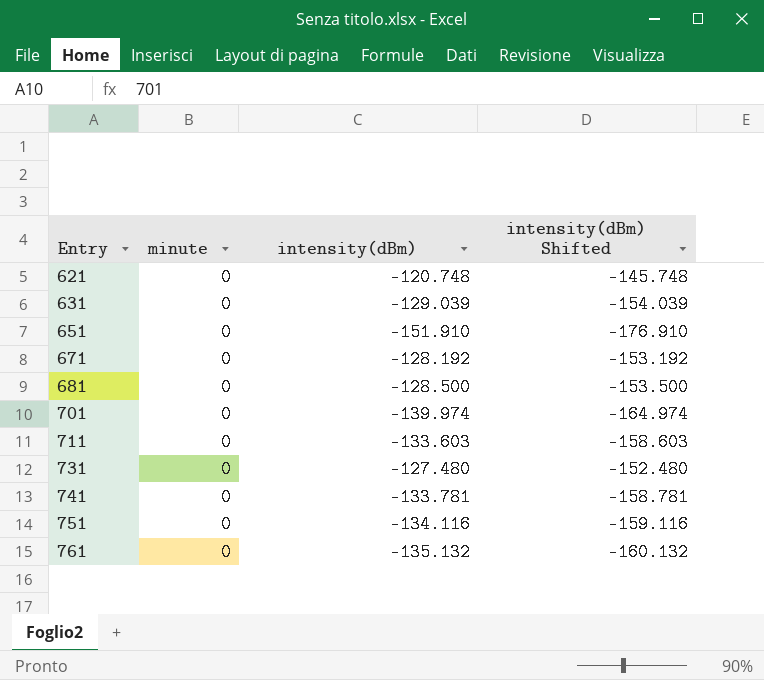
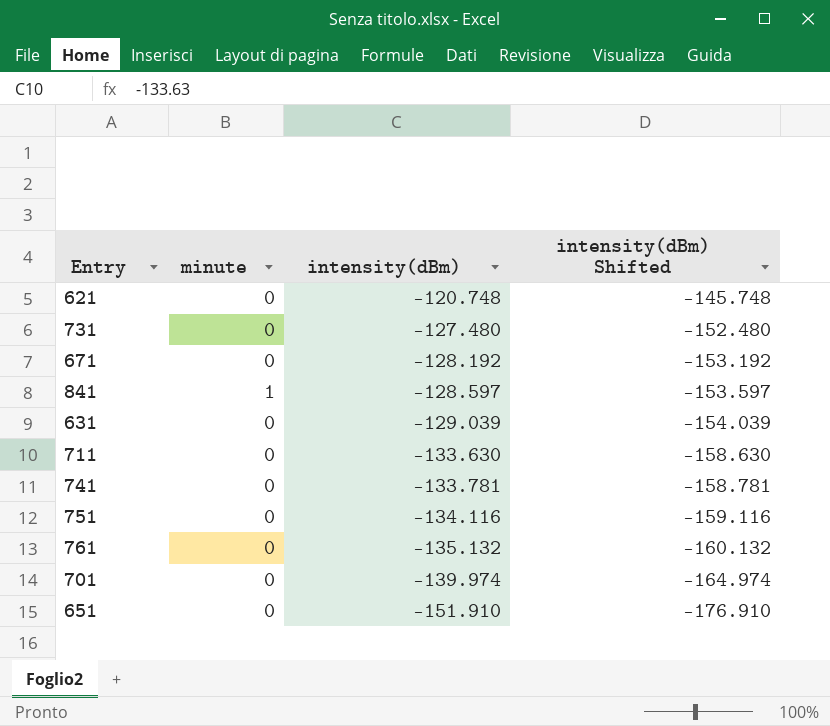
row order: Entry ascending -> intensity(dBm) descending
row 681: 0 | -128.500 | -153.500 -> none
row 841: none -> 1 | -128.597 | -153.597
711 | intensity(dBm): -133.603 -> -133.630
711 | intensity(dBm) Shifted: -158.603 -> -158.630

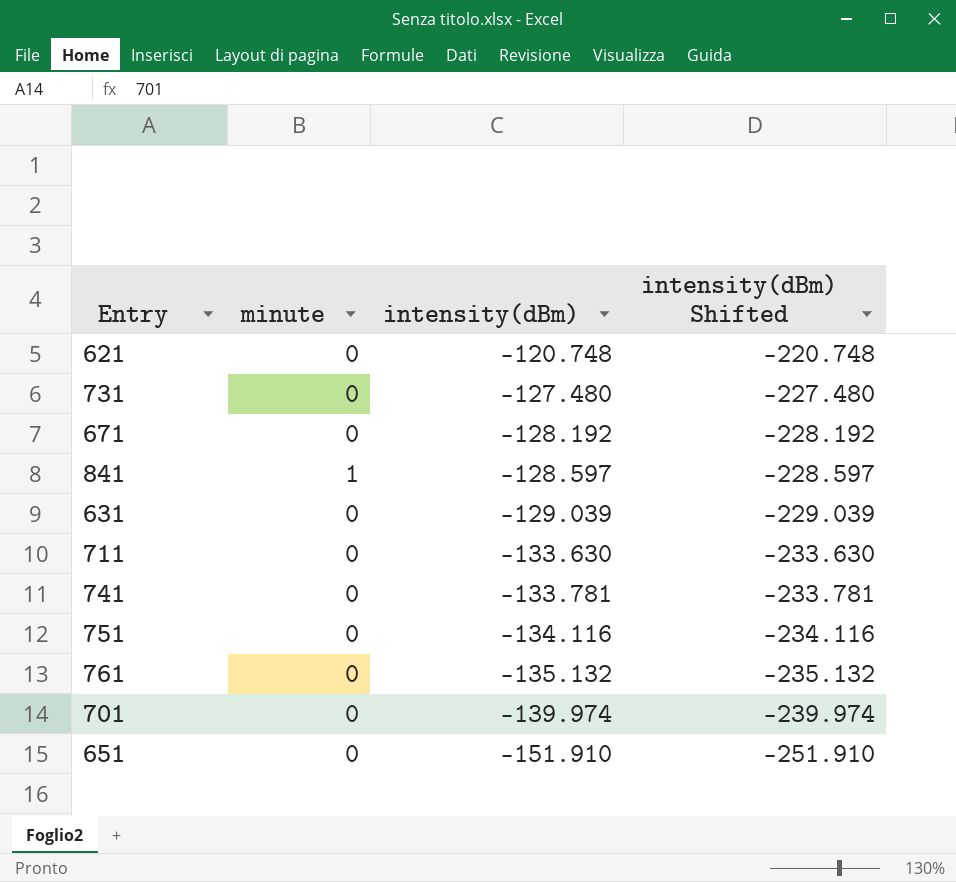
column intensity(dBm) Shifted | formula: [intensity(dBm)] - 25 -> [intensity(dBm)] - 100

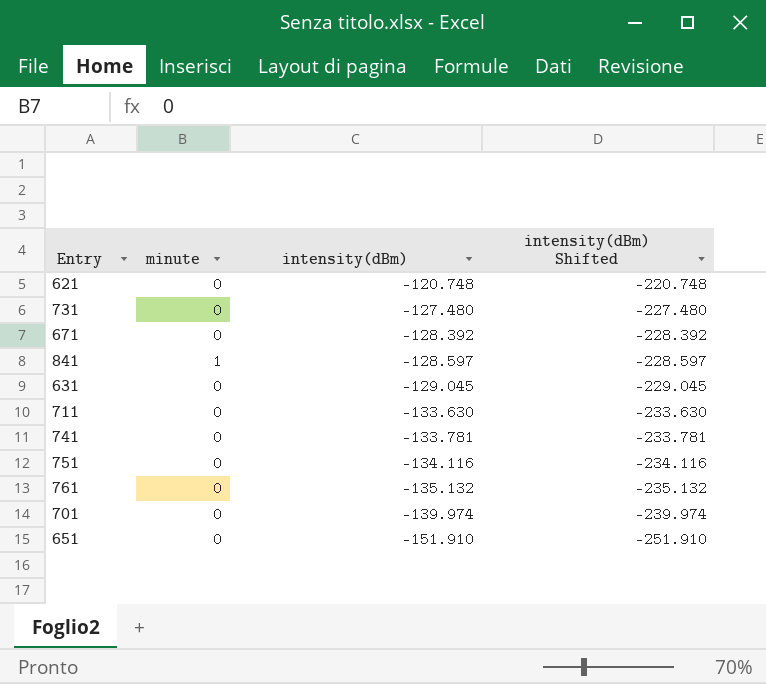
671 | intensity(dBm): -128.192 -> -128.392
671 | intensity(dBm) Shifted: -228.192 -> -228.392
631 | intensity(dBm): -129.039 -> -129.045
631 | intensity(dBm) Shifted: -229.039 -> -229.045

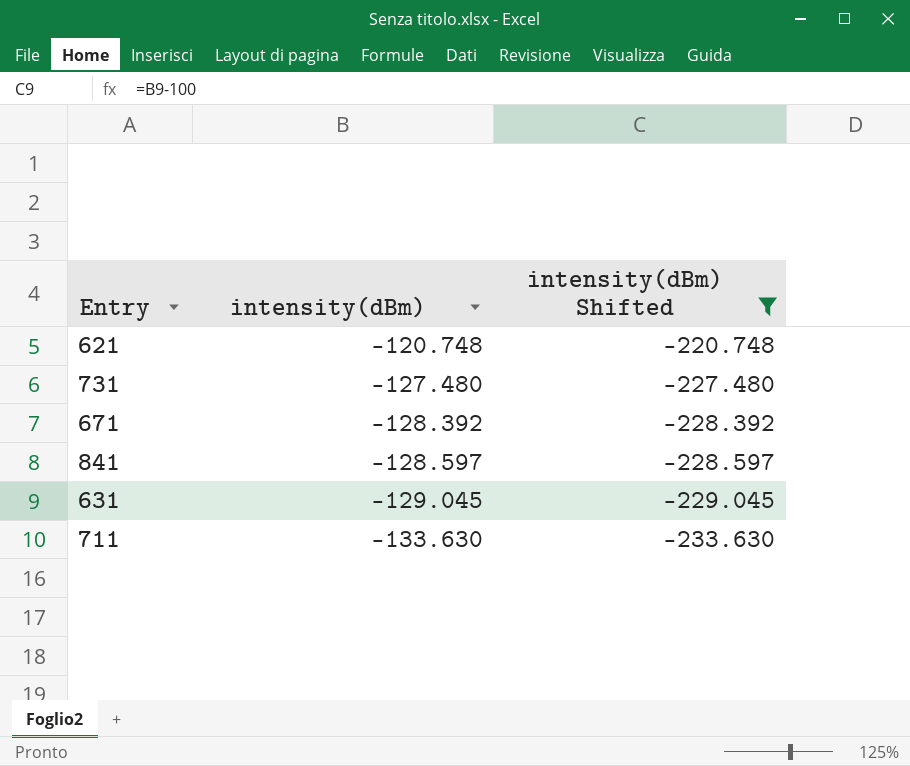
filter: none -> intensity(dBm) Shifted >= -233.630
column minute | position: 2 -> none

